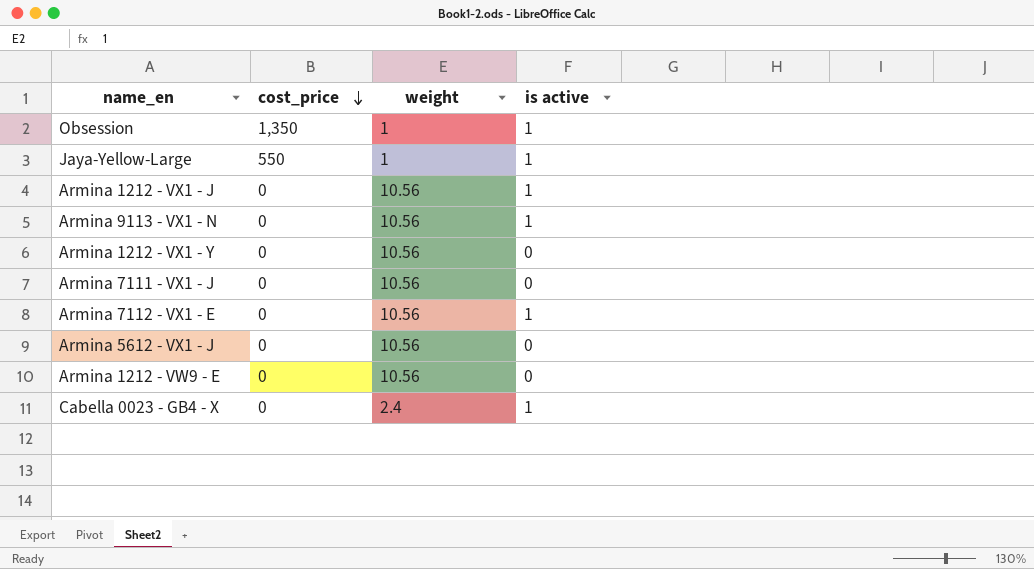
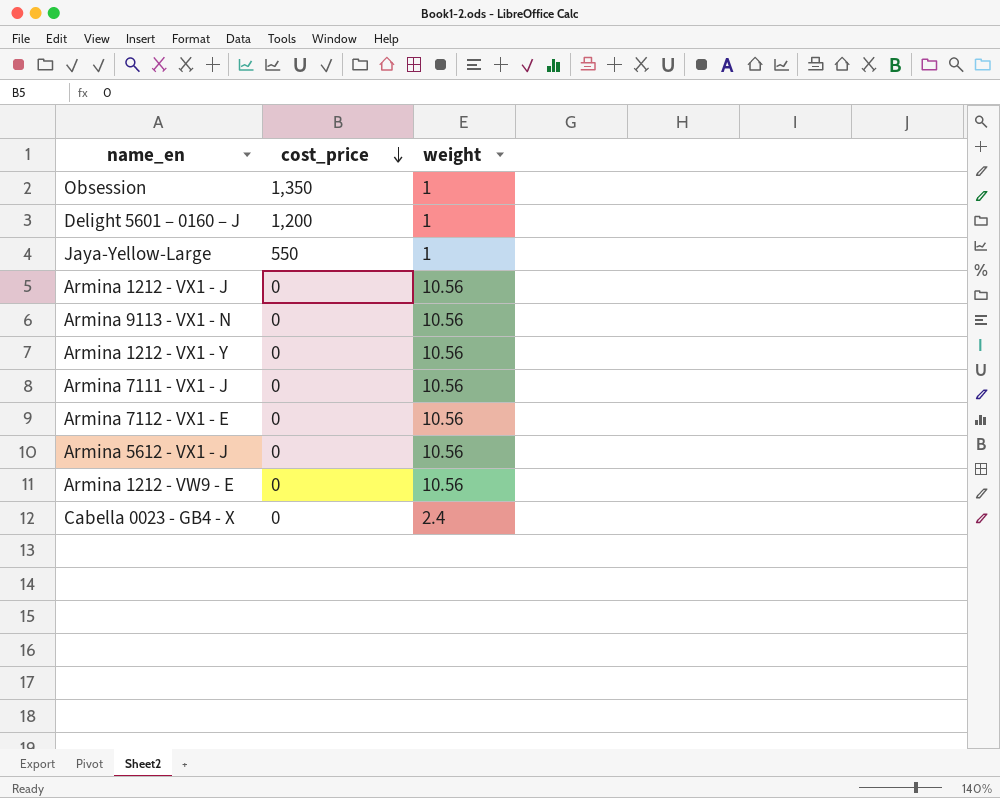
column is active | position: 4 -> none
row Delight 5601 – 0160 – J: none -> 1,200 | 1

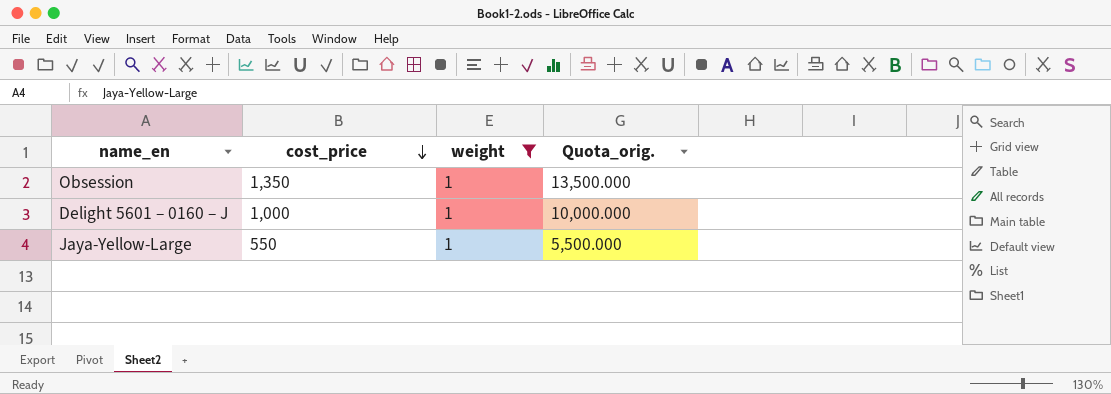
filter: none -> weight = 1
column Quota_orig. | formula: none -> [cost_price] * 10
Delight 5601 – 0160 – J | cost_price: 1,200 -> 1,000

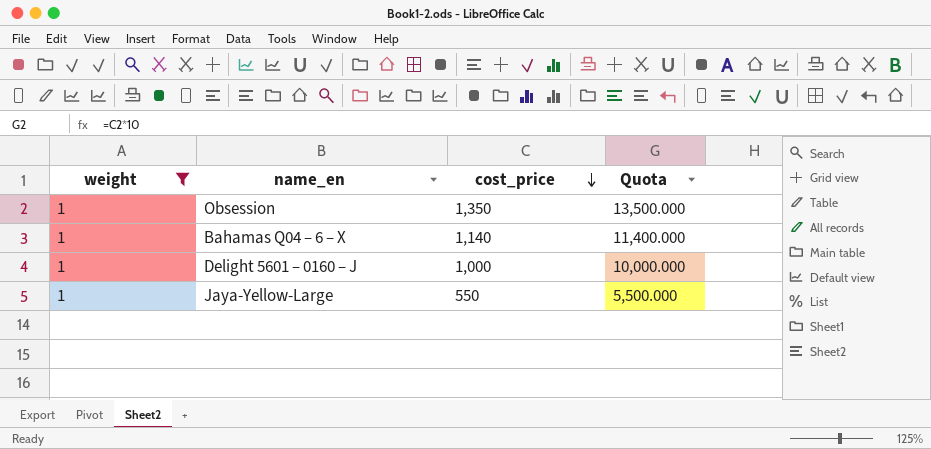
column weight | position: 3 -> 1
column name: Quota_orig. -> Quota
row Bahamas Q04 – 6 – X: none -> 1 | 1,140 | 11,400.000

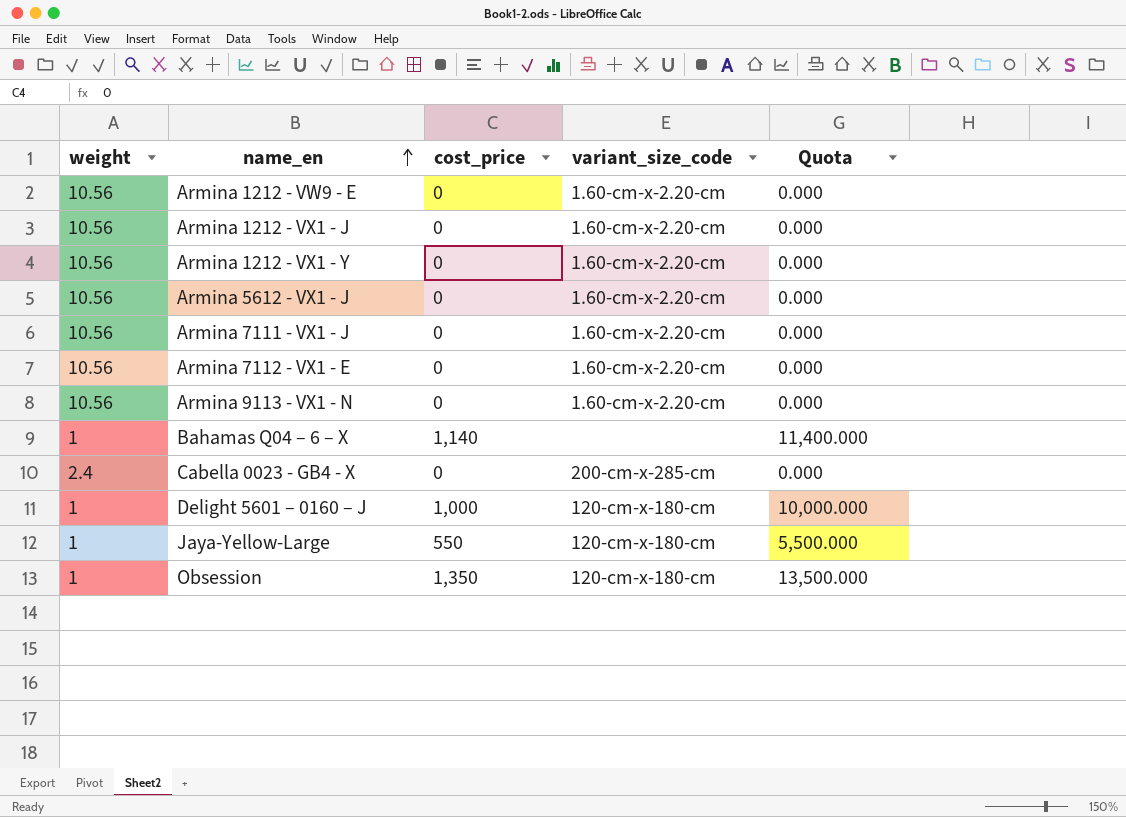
filter: weight = 1 -> none
row order: cost_price descending -> name_en ascending
column variant_size_code | position: none -> 4

